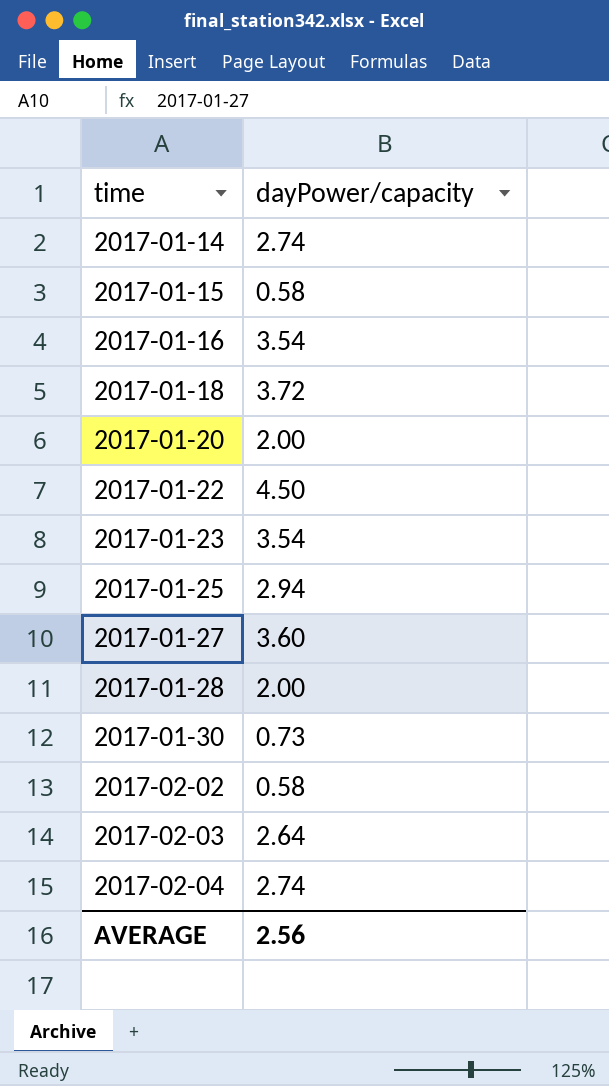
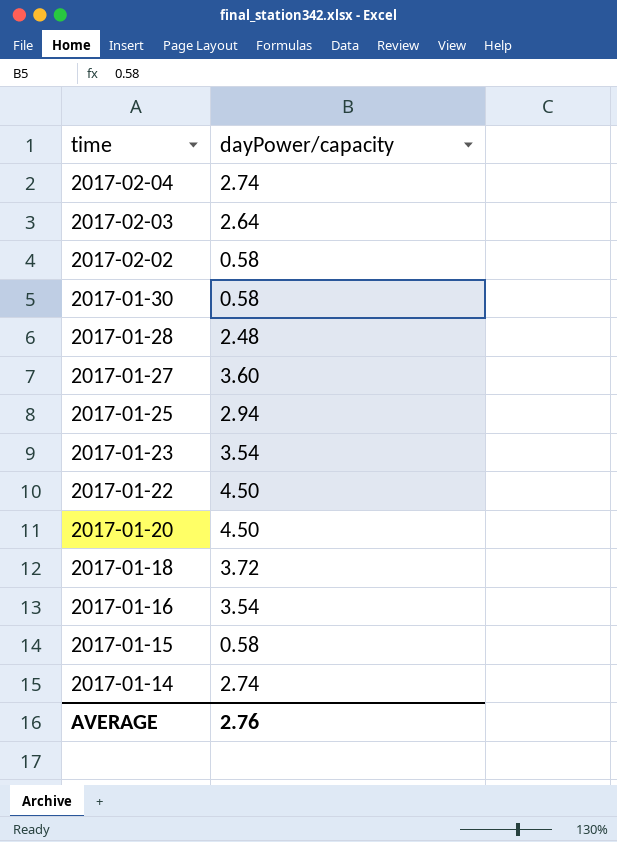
row order: time ascending -> time descending
2017-01-30 | dayPower/capacity: 0.73 -> 0.58
2017-01-28 | dayPower/capacity: 2.00 -> 2.48
2017-01-20 | dayPower/capacity: 2.00 -> 4.50
AVERAGE | dayPower/capacity: 2.56 -> 2.76

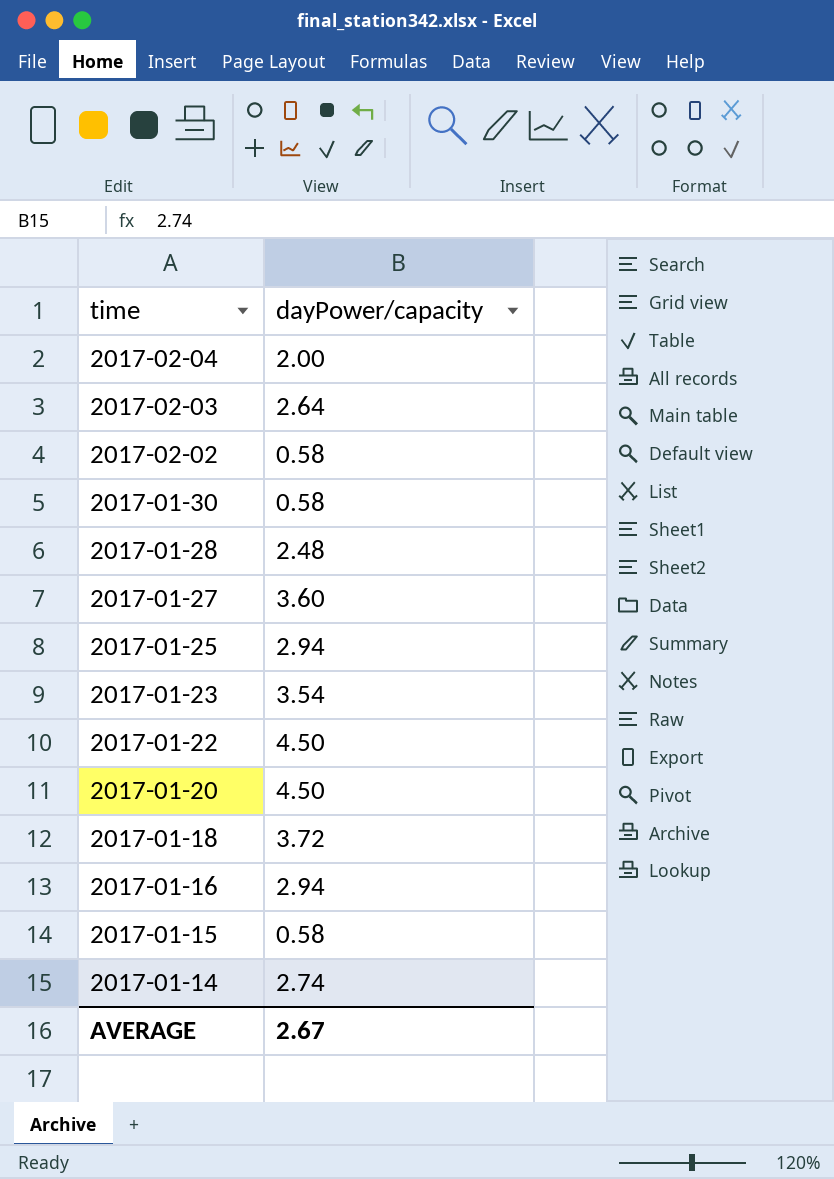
2017-02-04 | dayPower/capacity: 2.74 -> 2.00
2017-01-16 | dayPower/capacity: 3.54 -> 2.94
AVERAGE | dayPower/capacity: 2.76 -> 2.67

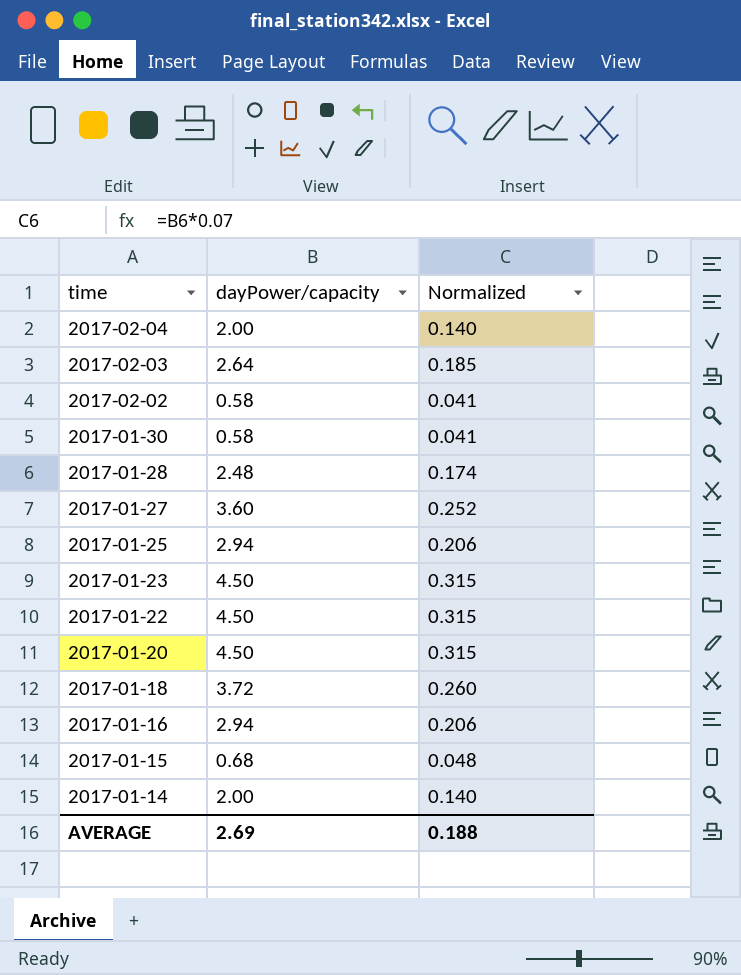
column Normalized | formula: none -> [dayPower/capacity] * 0.07
2017-01-23 | dayPower/capacity: 3.54 -> 4.50
2017-01-15 | dayPower/capacity: 0.58 -> 0.68
2017-01-14 | dayPower/capacity: 2.74 -> 2.00
AVERAGE | dayPower/capacity: 2.67 -> 2.69

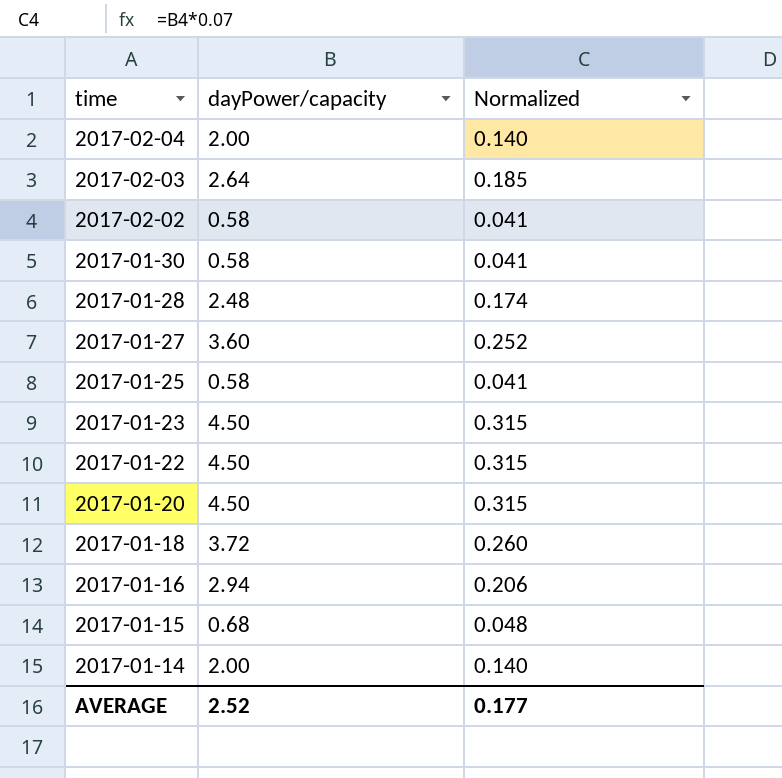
2017-01-25 | dayPower/capacity: 2.94 -> 0.58
2017-01-25 | Normalized: 0.206 -> 0.041
AVERAGE | dayPower/capacity: 2.69 -> 2.52
AVERAGE | Normalized: 0.188 -> 0.177

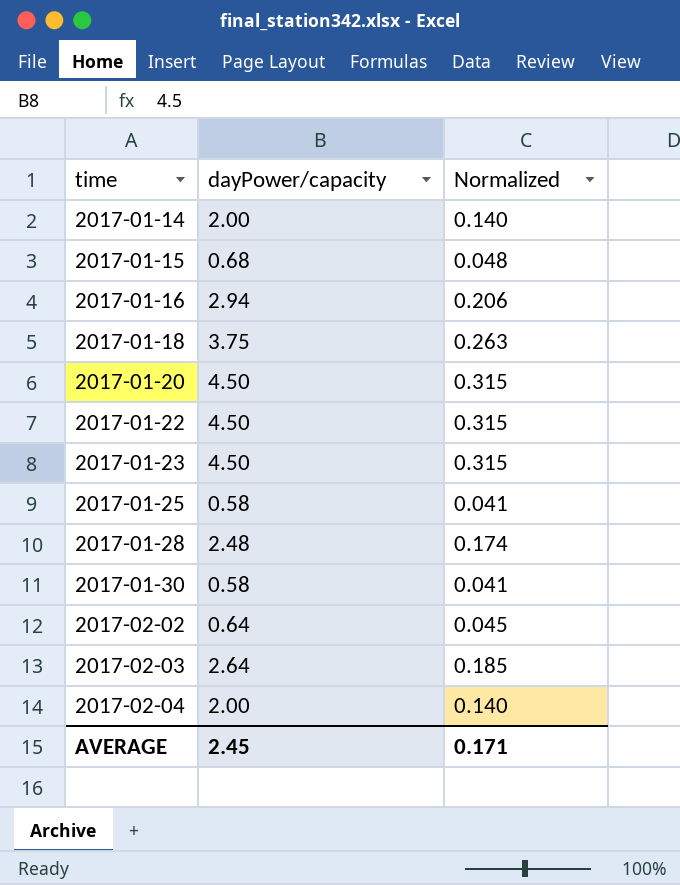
row order: time descending -> time ascending
row 2017-01-27: 3.60 | 0.252 -> none
2017-01-18 | dayPower/capacity: 3.72 -> 3.75
2017-01-18 | Normalized: 0.260 -> 0.263
2017-02-02 | dayPower/capacity: 0.58 -> 0.64
2017-02-02 | Normalized: 0.041 -> 0.045
AVERAGE | dayPower/capacity: 2.52 -> 2.45
AVERAGE | Normalized: 0.177 -> 0.171

